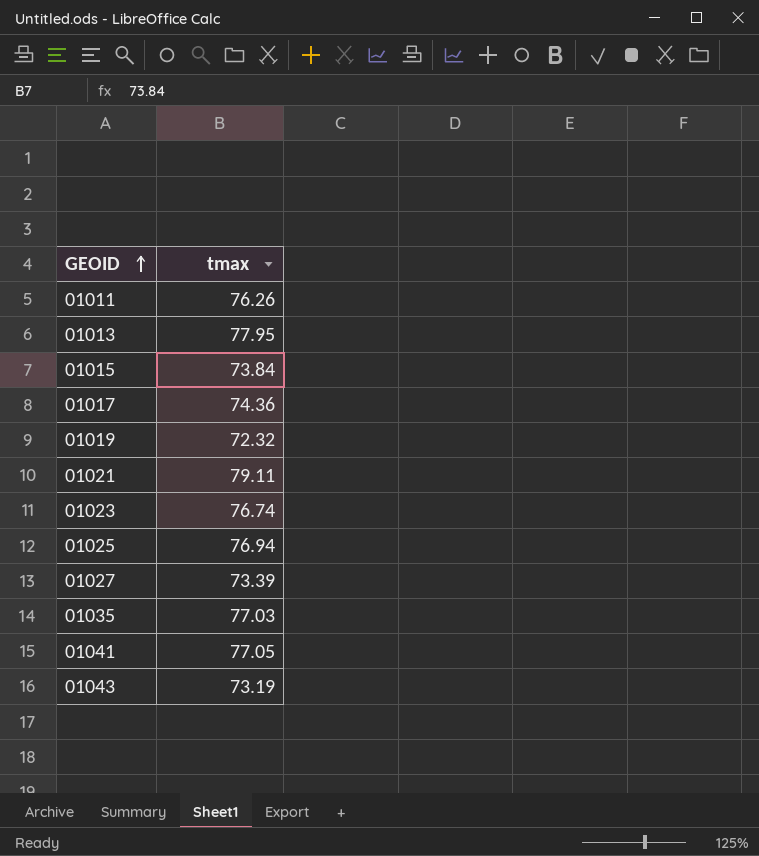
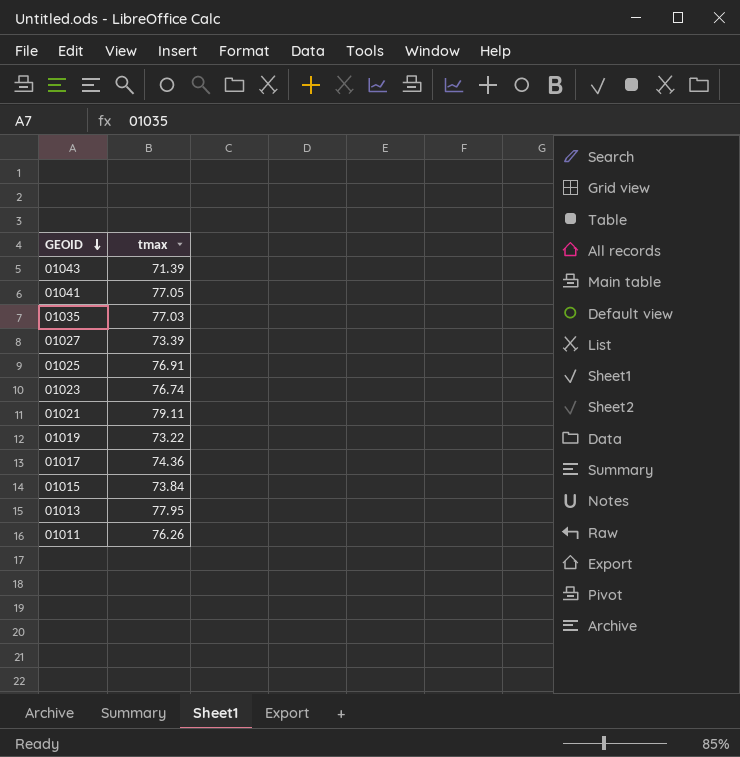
row order: GEOID ascending -> GEOID descending
01043 | tmax: 73.19 -> 71.39
01025 | tmax: 76.94 -> 76.91
01019 | tmax: 72.32 -> 73.22

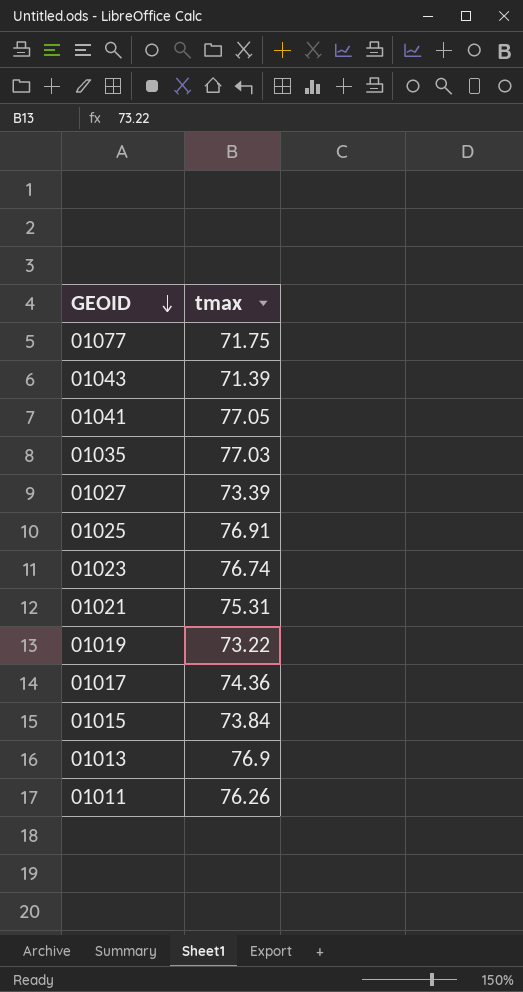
row 01077: none -> 71.75
01021 | tmax: 79.11 -> 75.31
01013 | tmax: 77.95 -> 76.9

